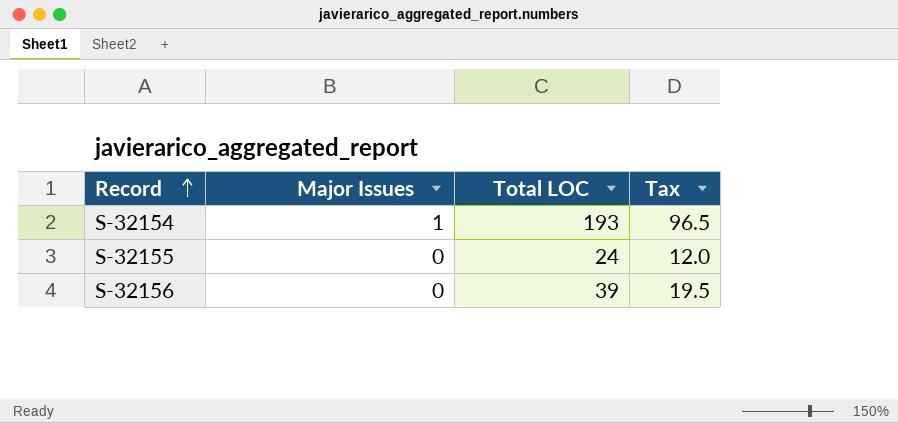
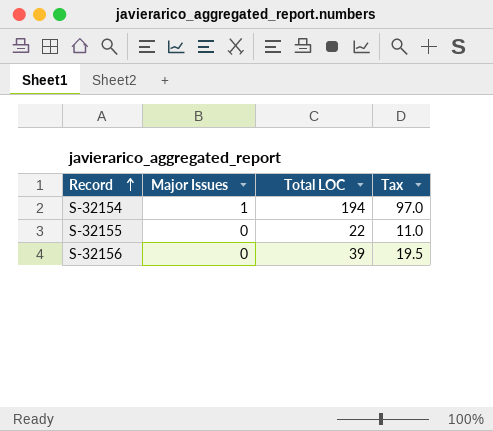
S-32154 | Total LOC: 193 -> 194
S-32154 | Tax: 96.5 -> 97.0
S-32155 | Total LOC: 24 -> 22
S-32155 | Tax: 12.0 -> 11.0

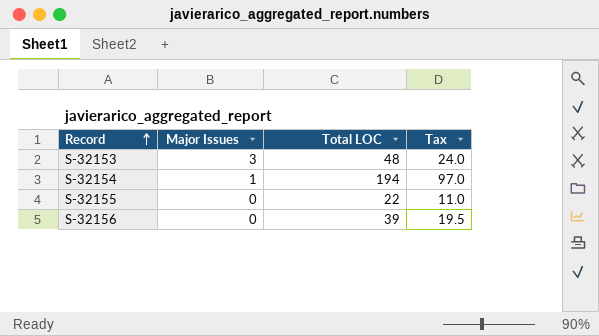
row S-32153: none -> 3 | 48 | 24.0

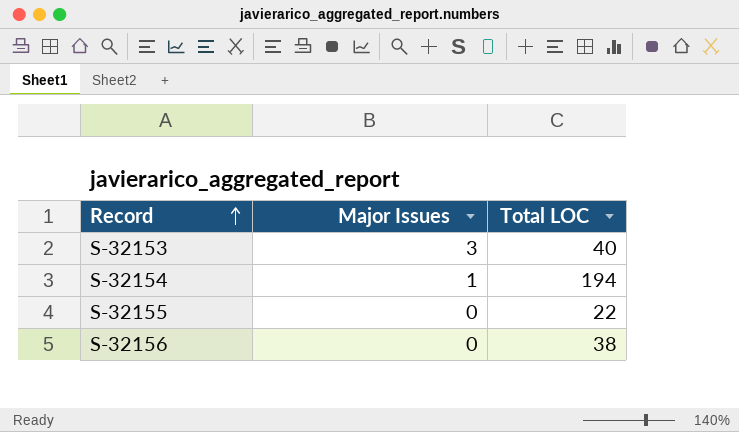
column Tax | formula: [Total LOC] * 0.5 -> none
S-32153 | Total LOC: 48 -> 40
S-32156 | Total LOC: 39 -> 38

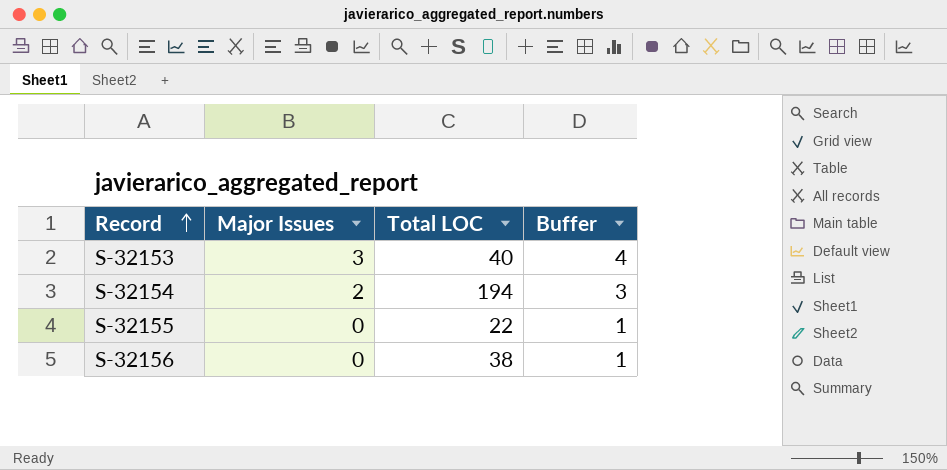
column Buffer | formula: none -> [Major Issues] + 1
S-32154 | Major Issues: 1 -> 2

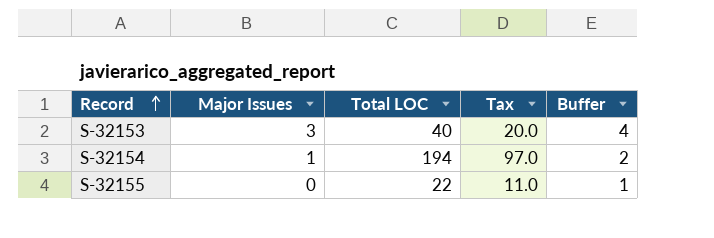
column Tax | formula: none -> [Total LOC] * 0.5
row S-32156: 0 | 38 | 1 -> none
S-32154 | Major Issues: 2 -> 1
S-32154 | Buffer: 3 -> 2

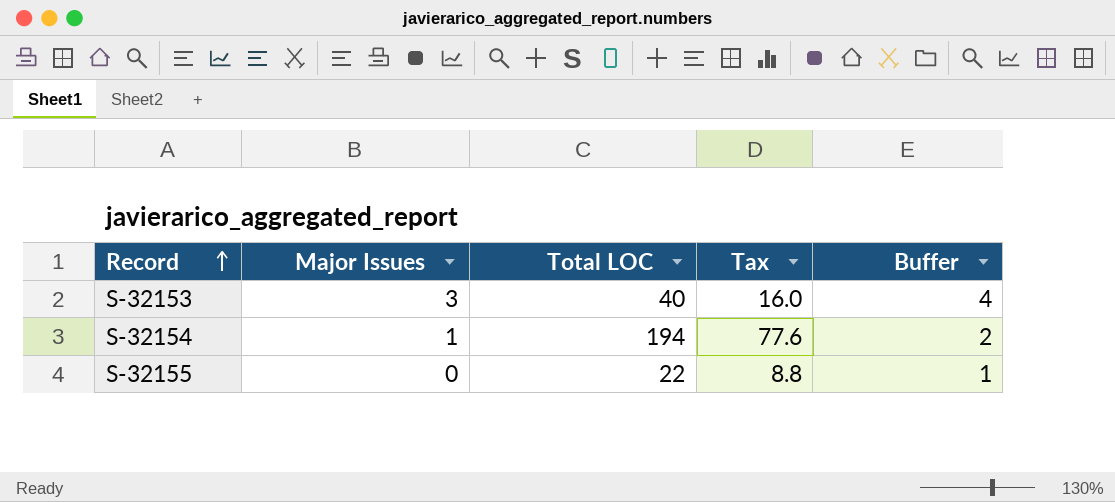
column Tax | formula: [Total LOC] * 0.5 -> [Total LOC] * 0.4

